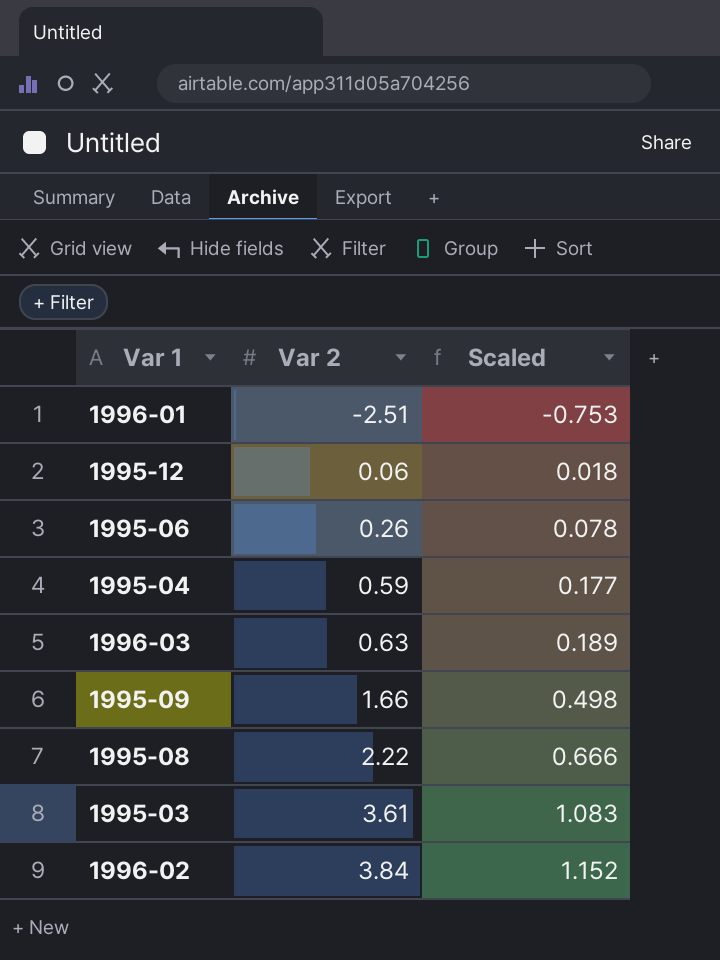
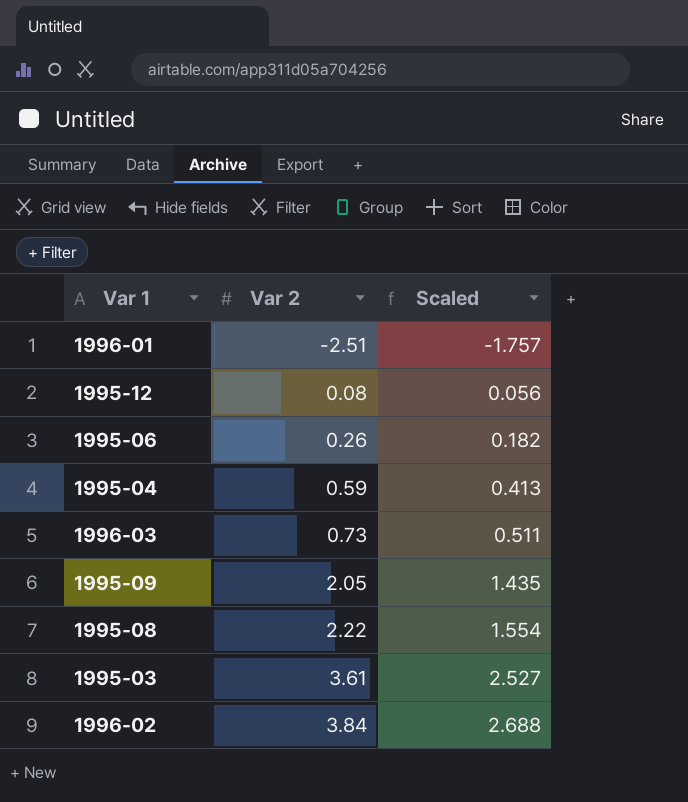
column Scaled | formula: [Var 2] * 0.3 -> [Var 2] * 0.7
1995-12 | Var 2: 0.06 -> 0.08
1996-03 | Var 2: 0.63 -> 0.73
1995-09 | Var 2: 1.66 -> 2.05

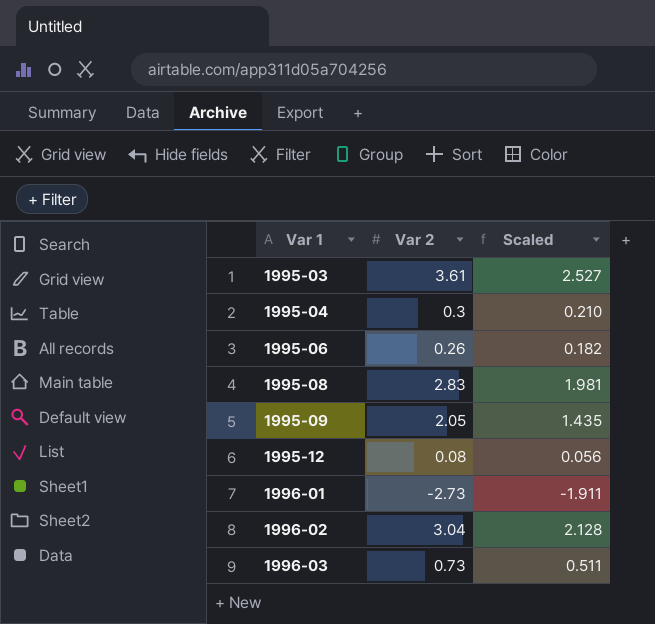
row order: Var 2 ascending -> Var 1 ascending
1995-04 | Var 2: 0.59 -> 0.3
1995-04 | Scaled: 0.413 -> 0.210
1995-08 | Var 2: 2.22 -> 2.83
1995-08 | Scaled: 1.554 -> 1.981
1996-01 | Var 2: -2.51 -> -2.73
1996-01 | Scaled: -1.757 -> -1.911
1996-02 | Var 2: 3.84 -> 3.04
1996-02 | Scaled: 2.688 -> 2.128

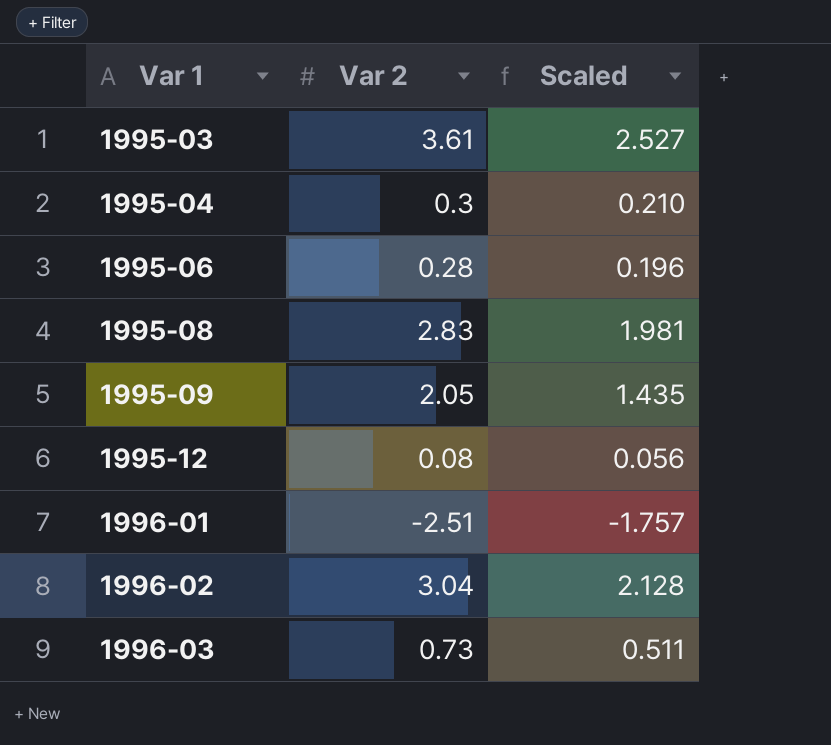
1995-06 | Var 2: 0.26 -> 0.28
1995-06 | Scaled: 0.182 -> 0.196
1996-01 | Var 2: -2.73 -> -2.51
1996-01 | Scaled: -1.911 -> -1.757

